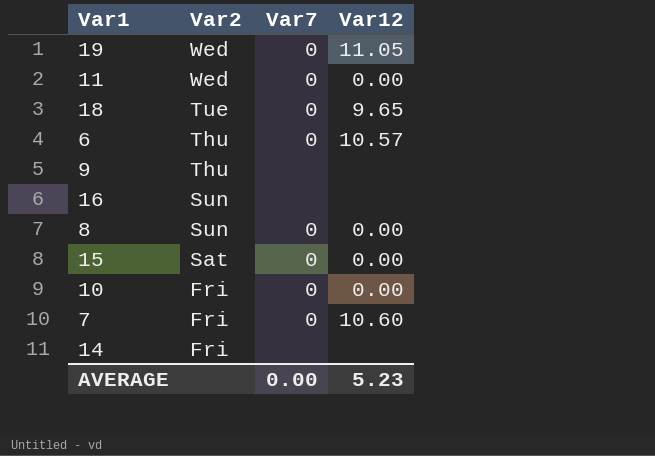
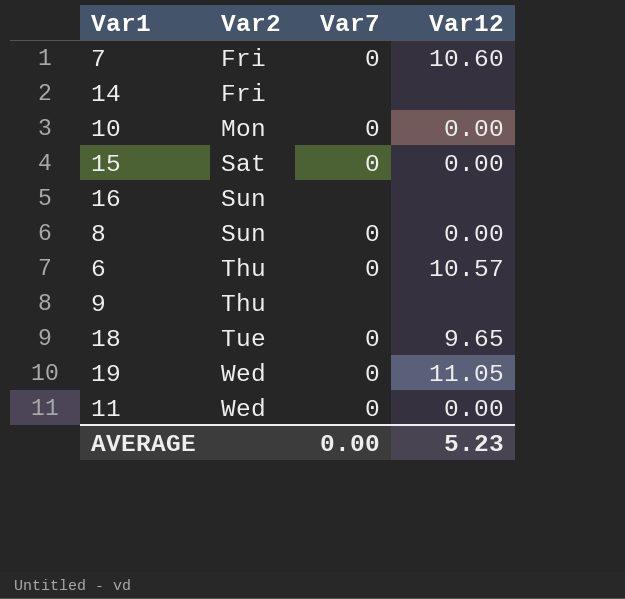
row order: Var2 descending -> Var2 ascending
10 | Var2: Fri -> Mon

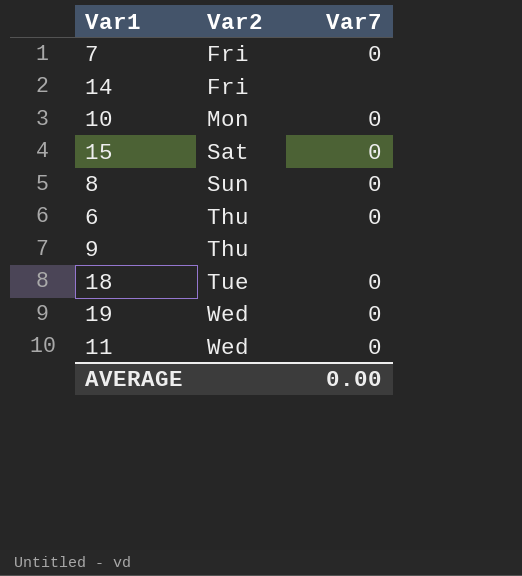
column Var12 | position: 4 -> none
row 16: Sun | none | none -> none

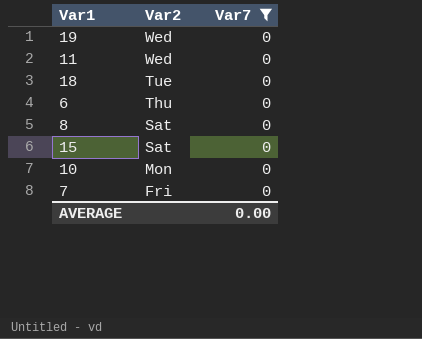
filter: none -> Var7 = 0
row order: Var2 ascending -> Var2 descending
8 | Var2: Sun -> Sat

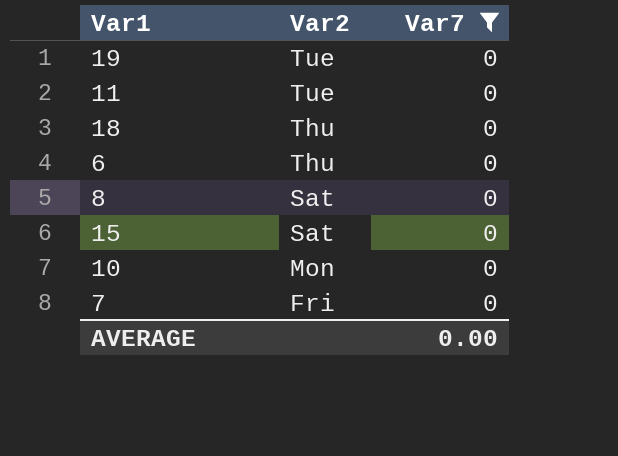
19 | Var2: Wed -> Tue
11 | Var2: Wed -> Tue
18 | Var2: Tue -> Thu

